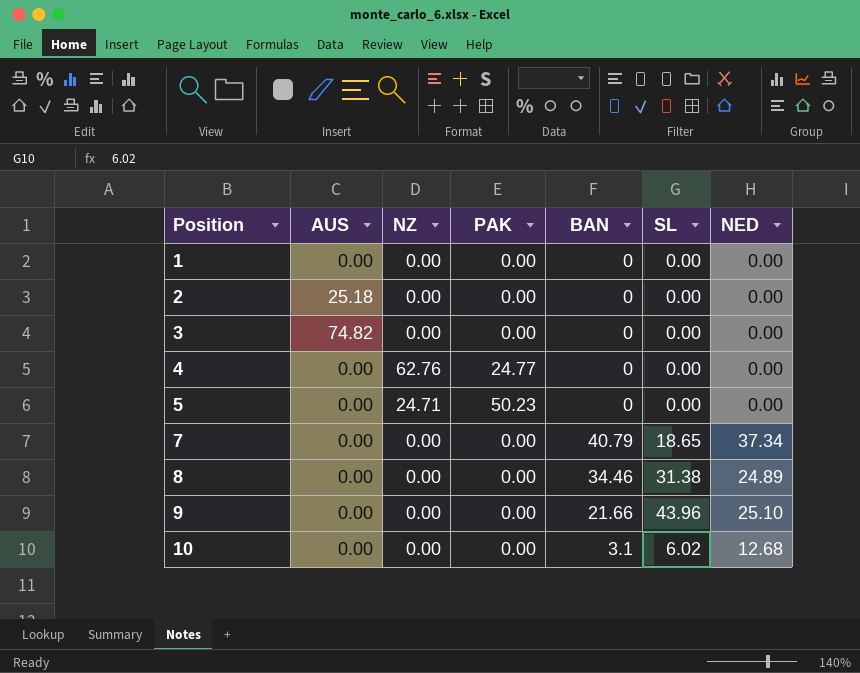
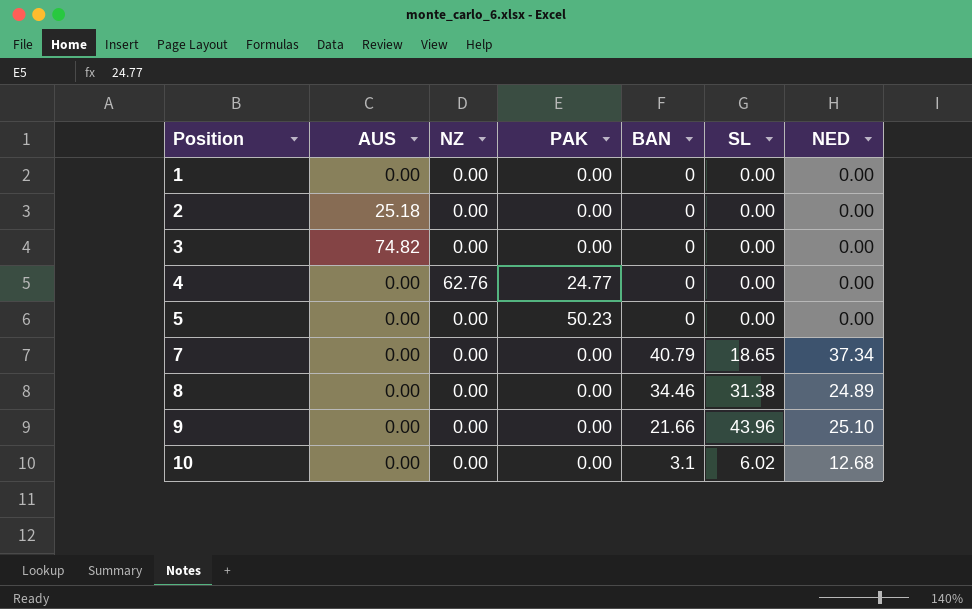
5 | NZ: 24.71 -> 0.00

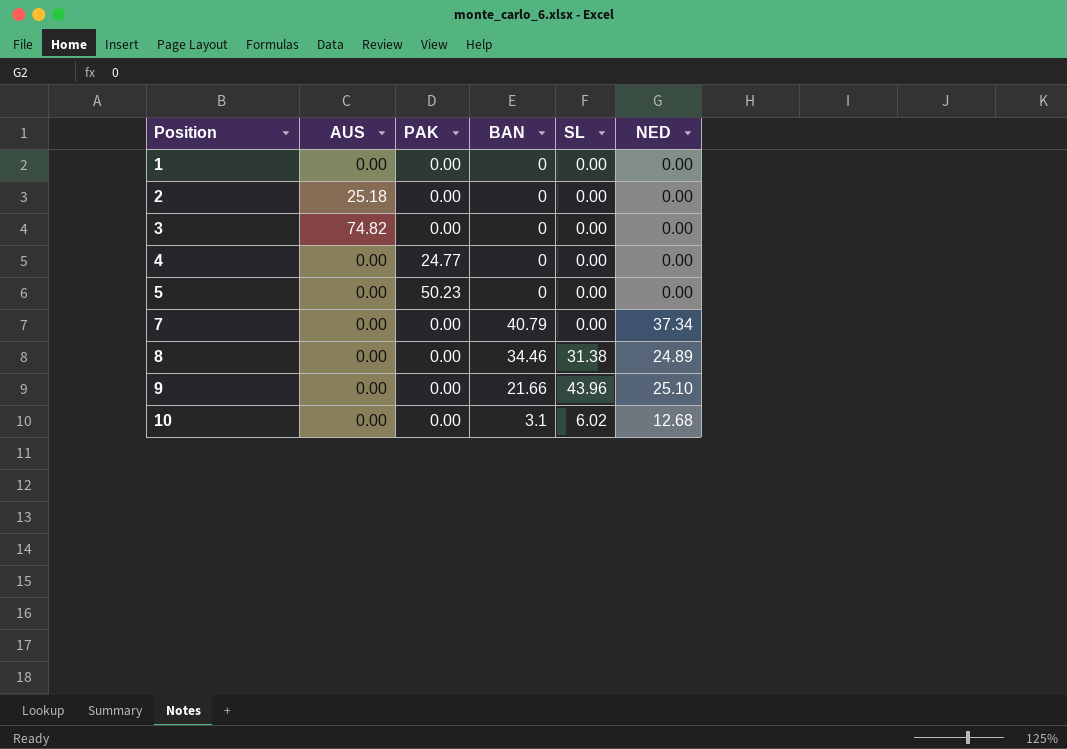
column NZ | position: 3 -> none
7 | SL: 18.65 -> 0.00

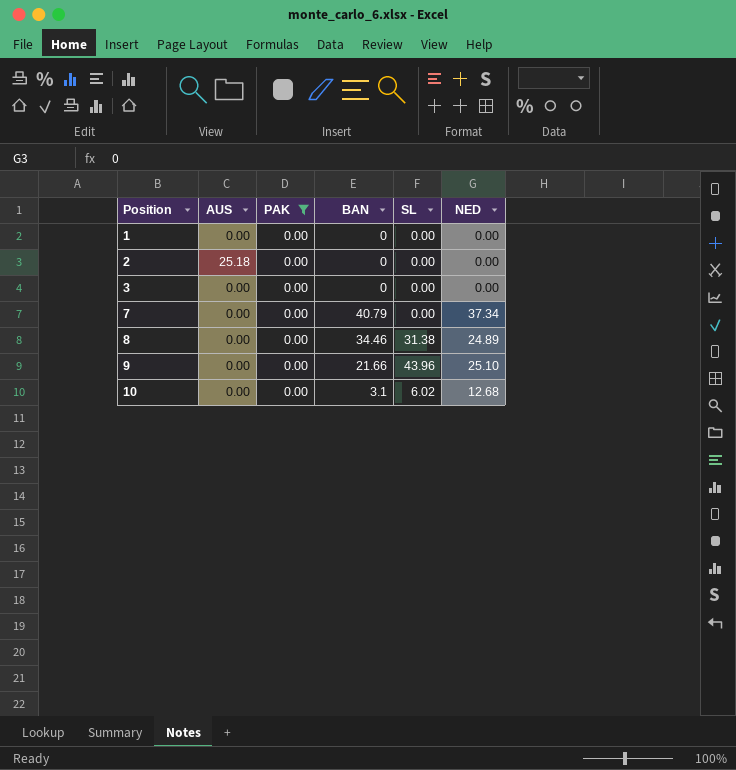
filter: none -> PAK = 0.00
3 | AUS: 74.82 -> 0.00

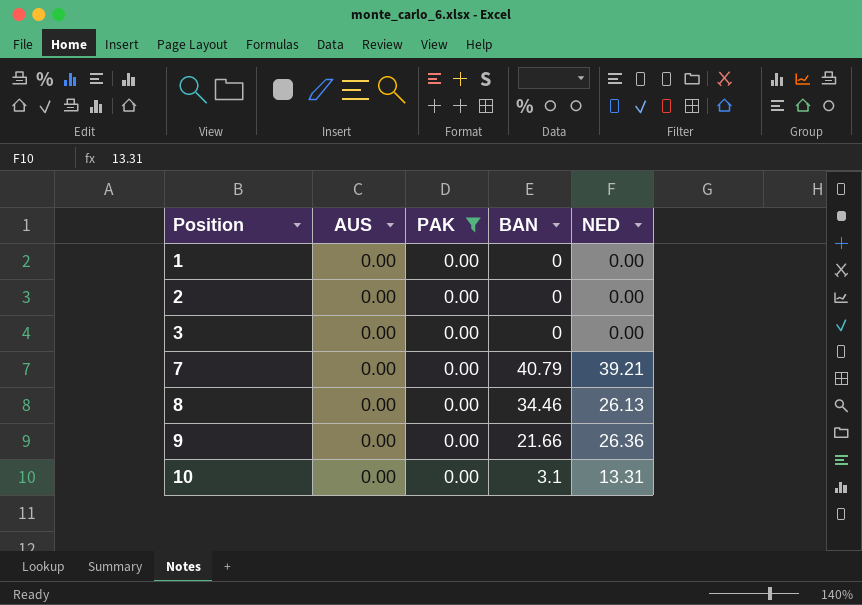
column SL | position: 5 -> none
2 | AUS: 25.18 -> 0.00
7 | NED: 37.34 -> 39.21
8 | NED: 24.89 -> 26.13
9 | NED: 25.10 -> 26.36
10 | NED: 12.68 -> 13.31

